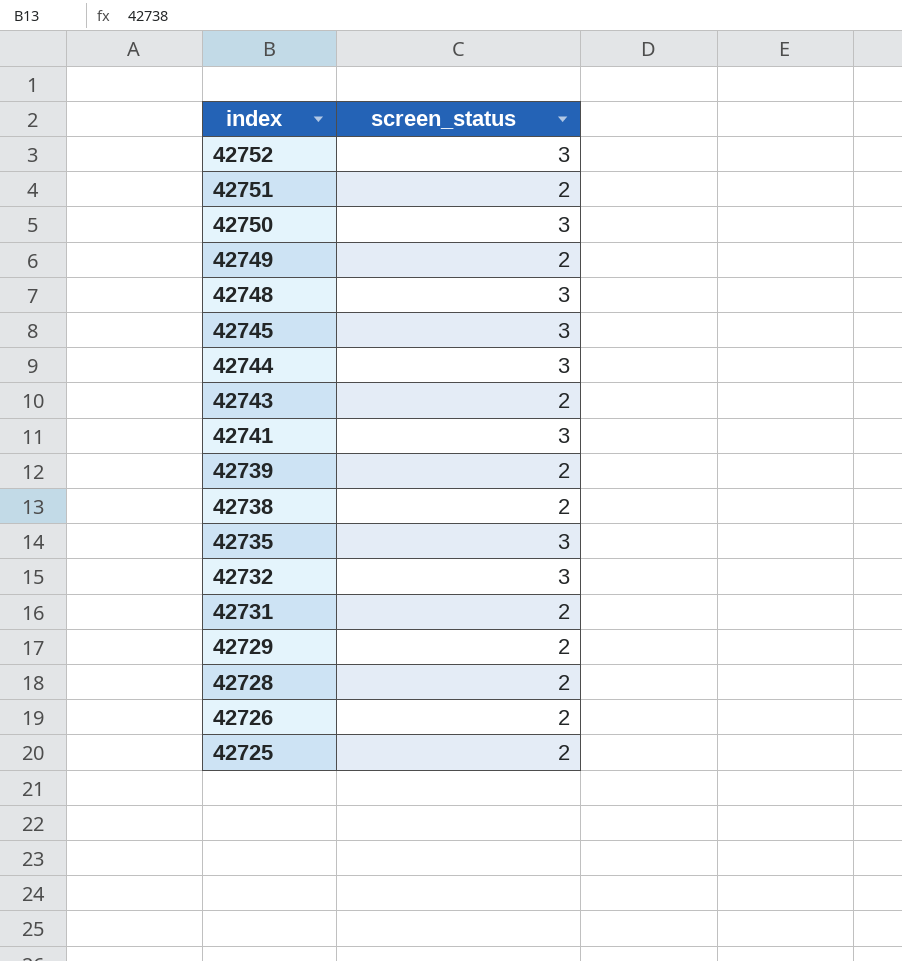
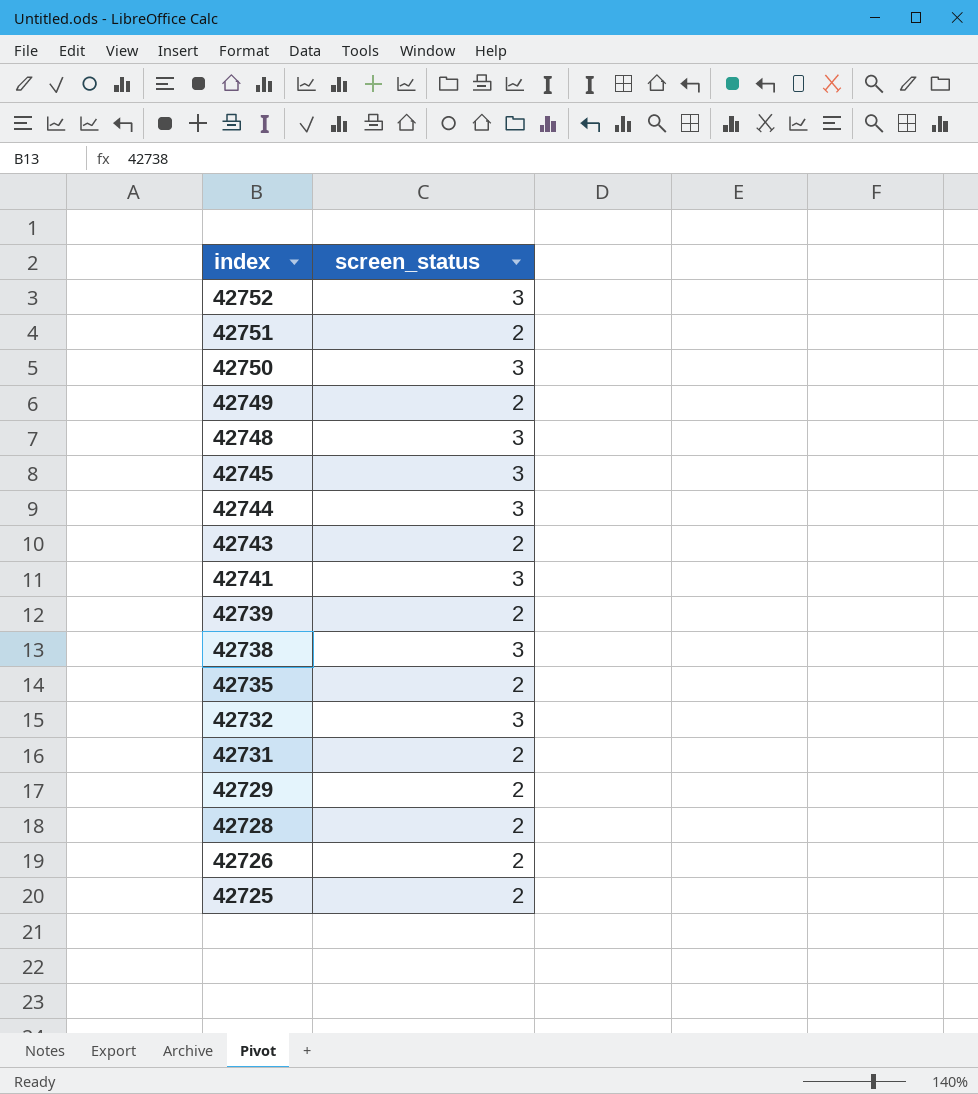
42738 | screen_status: 2 -> 3
42735 | screen_status: 3 -> 2

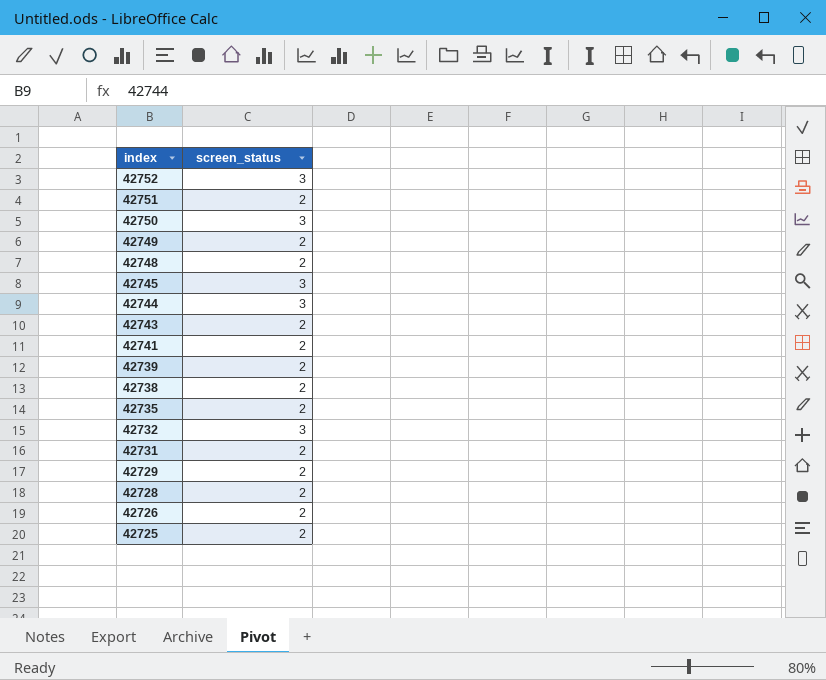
42748 | screen_status: 3 -> 2
42741 | screen_status: 3 -> 2
42738 | screen_status: 3 -> 2

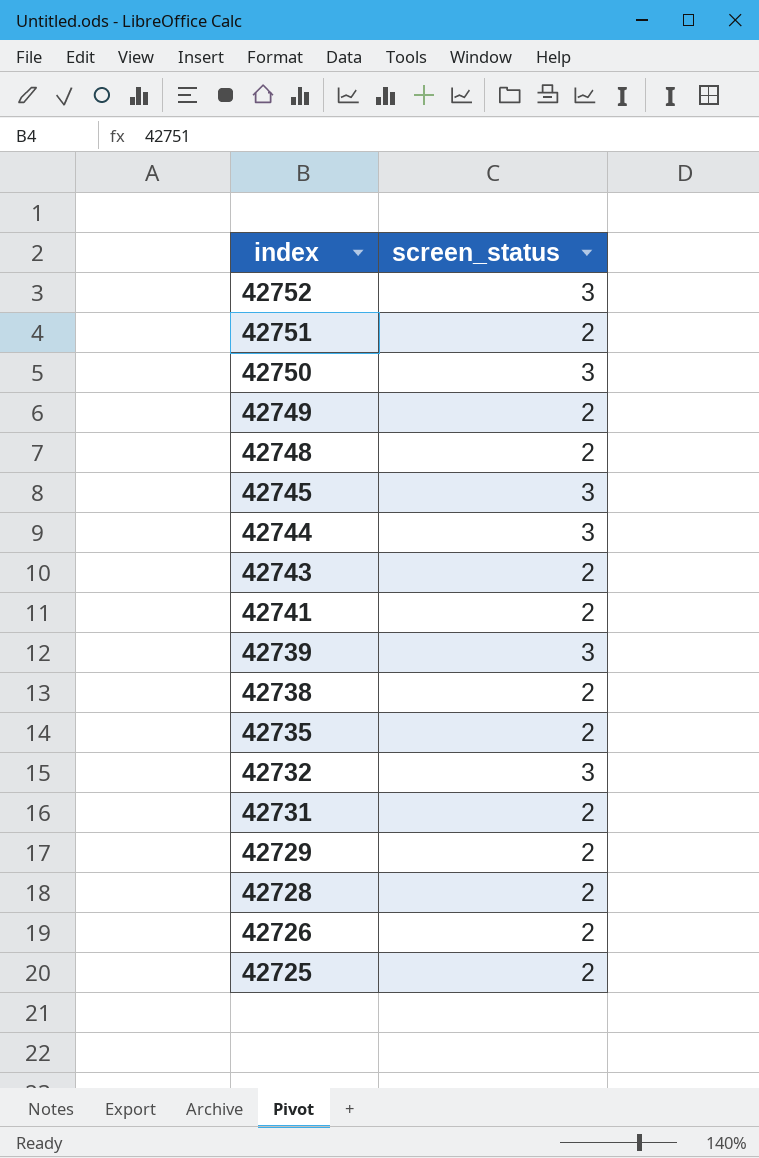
42739 | screen_status: 2 -> 3

